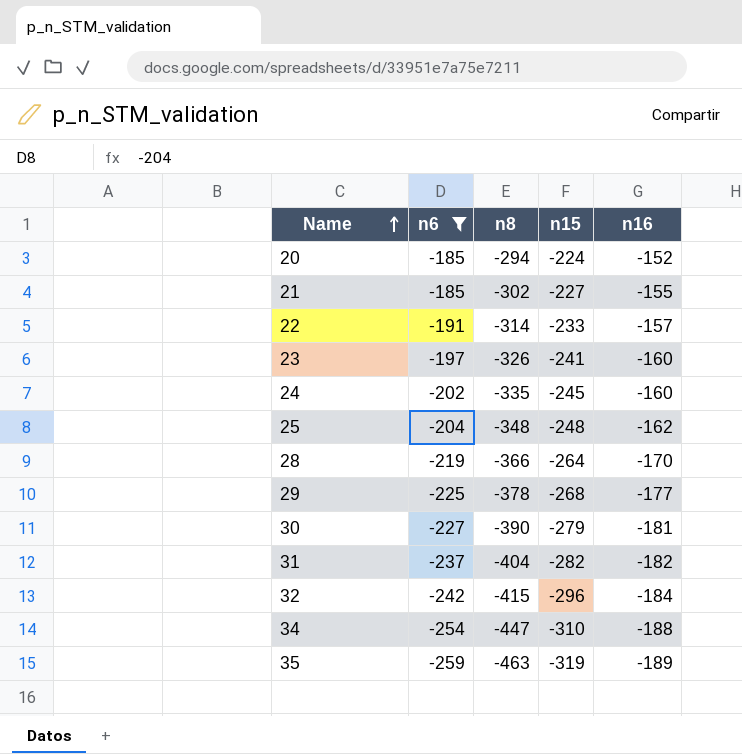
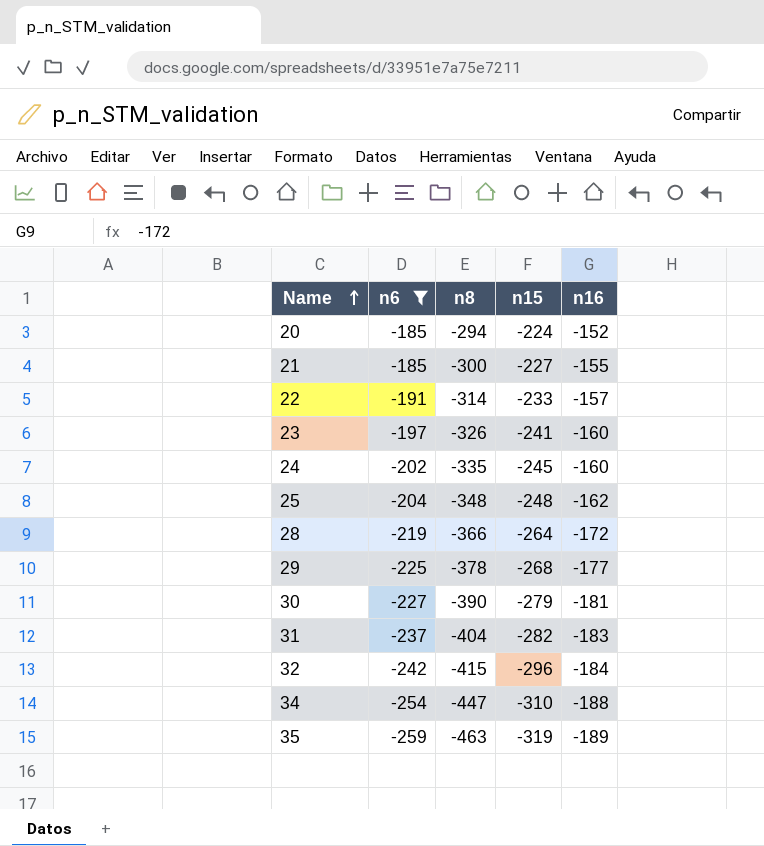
21 | n8: -302 -> -300
28 | n16: -170 -> -172
31 | n16: -182 -> -183

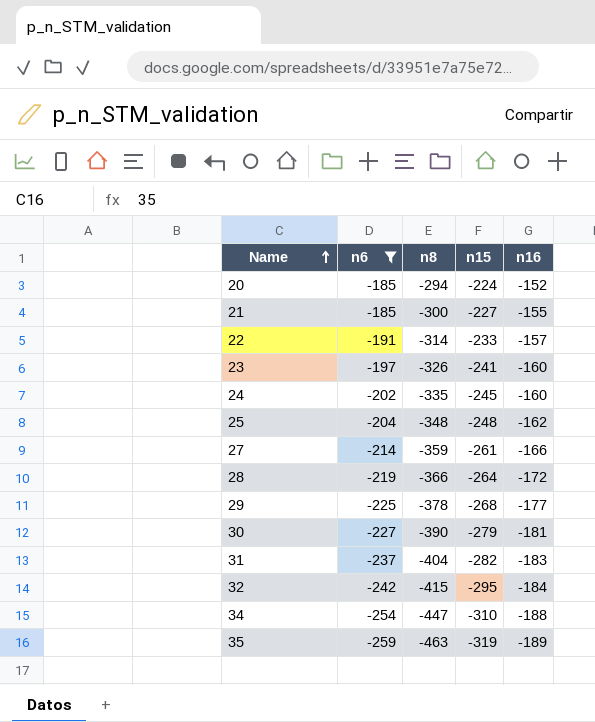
row 27: none -> -214 | -359 | -261 | -166
32 | n15: -296 -> -295

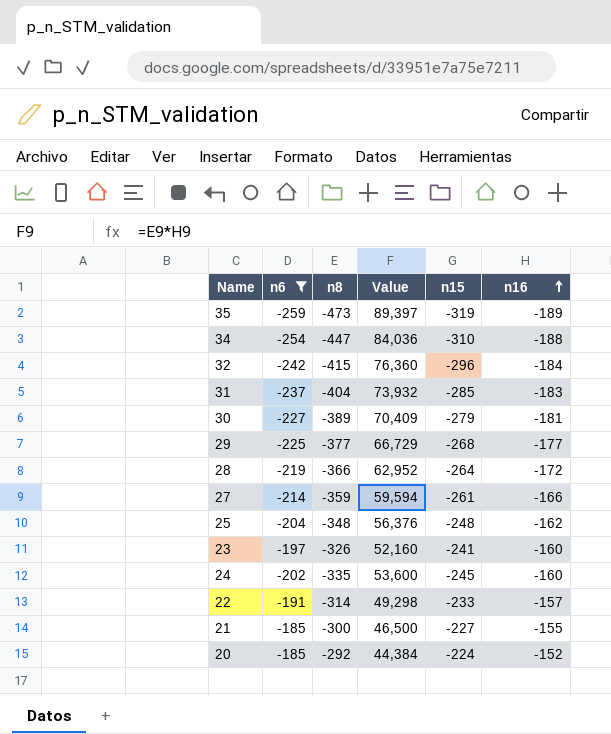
row order: Name ascending -> n16 ascending
column Value | formula: none -> [n8] * [n16]
35 | n8: -463 -> -473
32 | n15: -295 -> -296
31 | n15: -282 -> -285
30 | n8: -390 -> -389
29 | n8: -378 -> -377
20 | n8: -294 -> -292

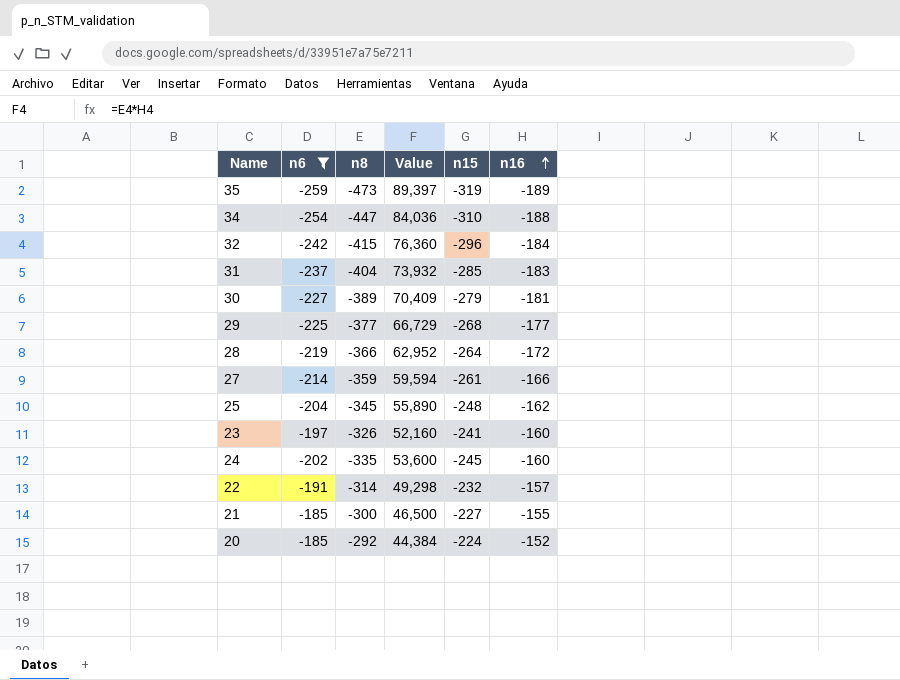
25 | n8: -348 -> -345
25 | Value: 56,376 -> 55,890
22 | n15: -233 -> -232

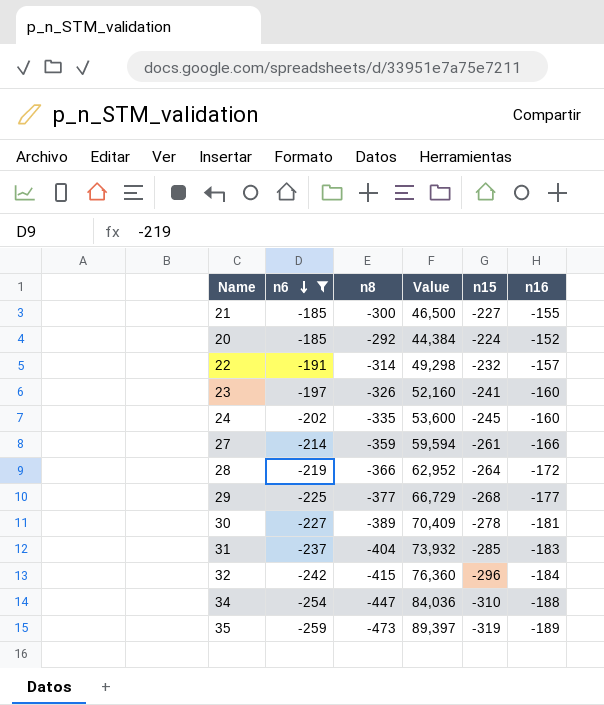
row order: n16 ascending -> n6 descending
row 25: -204 | -345 | 55,890 | -248 | -162 -> none
30 | n15: -279 -> -278

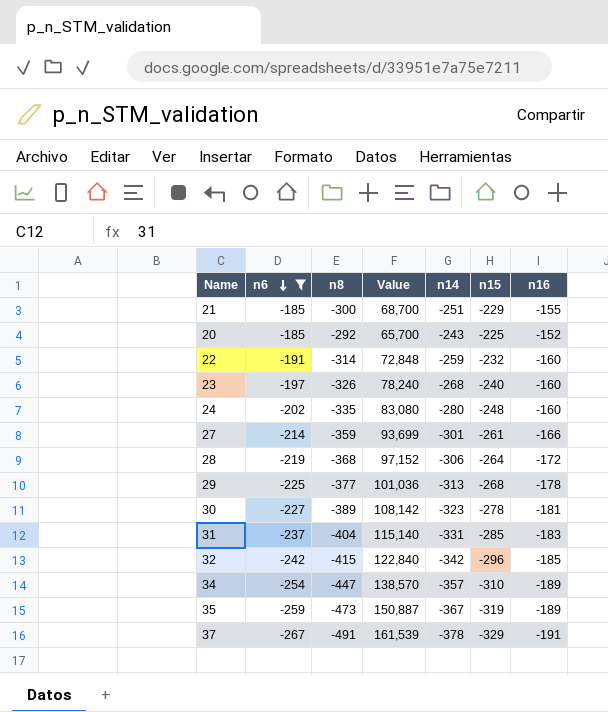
column Value | formula: [n8] * [n16] -> [n8] * [n15]
column n14 | position: none -> 5
21 | n15: -227 -> -229
20 | n15: -224 -> -225
22 | n16: -157 -> -160
23 | n15: -241 -> -240
24 | n15: -245 -> -248
28 | n8: -366 -> -368
29 | n16: -177 -> -178
32 | n16: -184 -> -185
34 | n16: -188 -> -189
row 37: none -> -267 | -491 | 161,539 | -378 | -329 | -191

